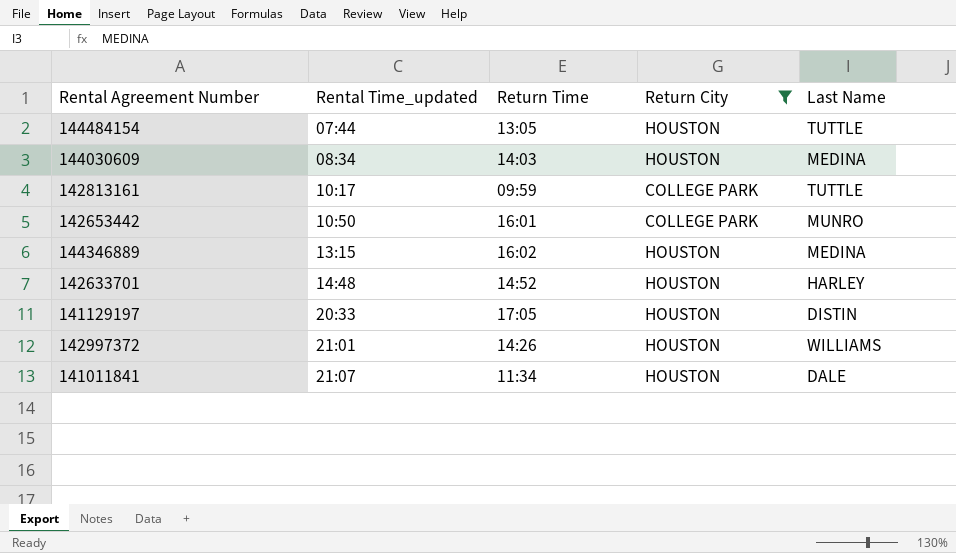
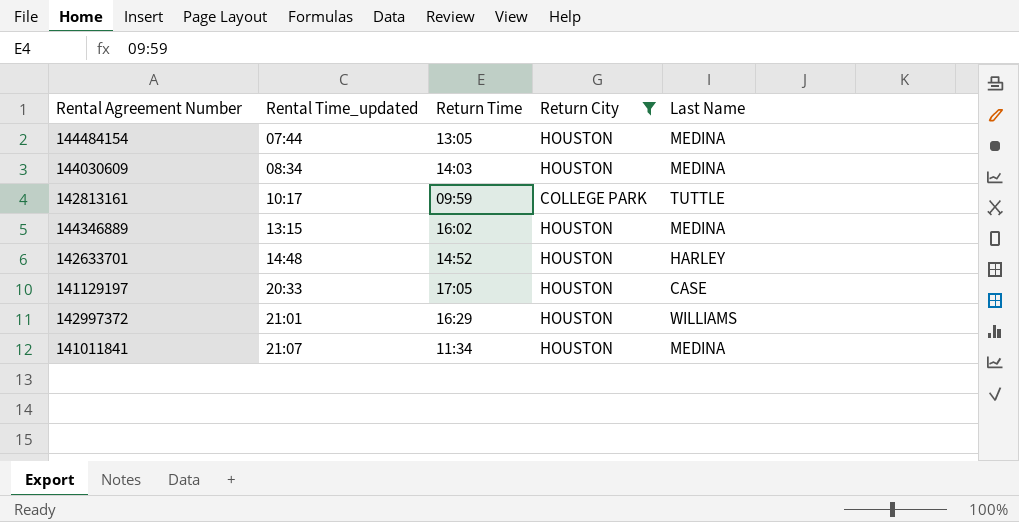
row 142653442: 10:50 | 16:01 | COLLEGE PARK | MUNRO -> none
144484154 | Last Name: TUTTLE -> MEDINA
141129197 | Last Name: DISTIN -> CASE
142997372 | Return Time: 14:26 -> 16:29
141011841 | Last Name: DALE -> MEDINA

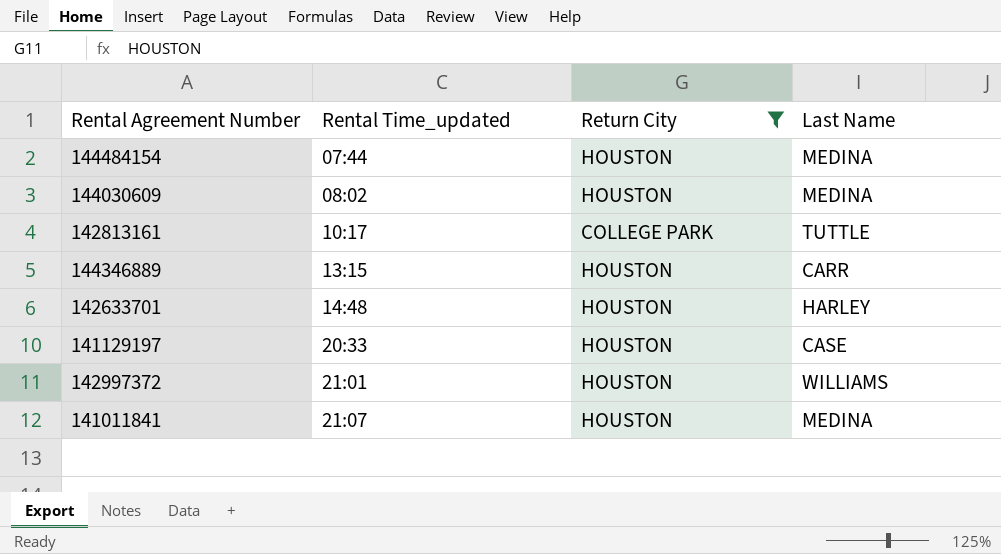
column Return Time | position: 3 -> none
144030609 | Rental Time_updated: 08:34 -> 08:02
144346889 | Last Name: MEDINA -> CARR

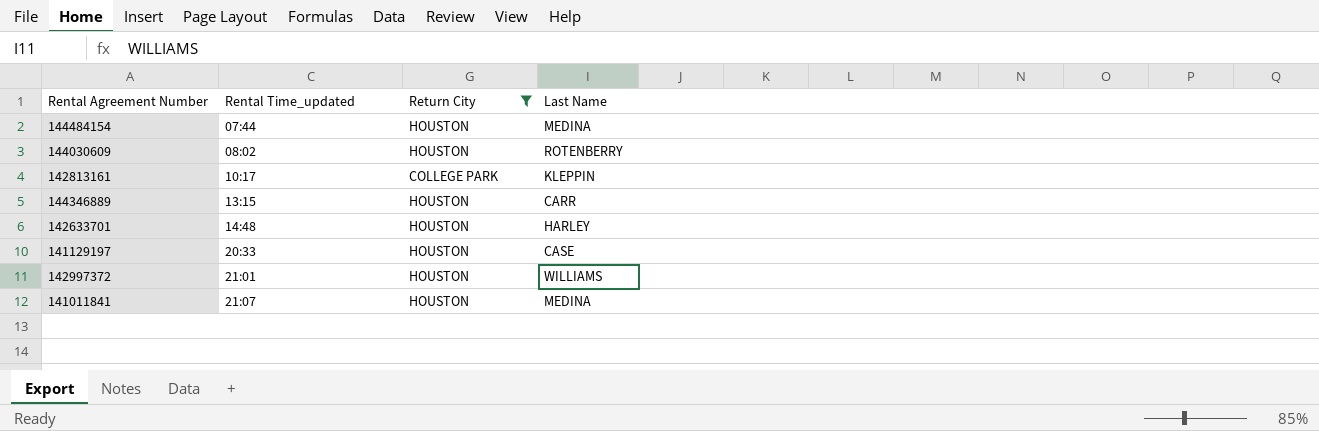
144030609 | Last Name: MEDINA -> ROTENBERRY
142813161 | Last Name: TUTTLE -> KLEPPIN

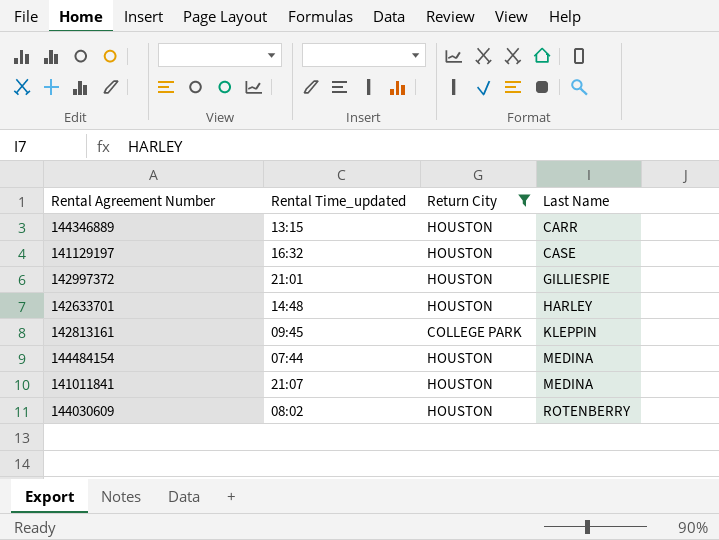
row order: Rental Time_updated ascending -> Last Name ascending
141129197 | Rental Time_updated: 20:33 -> 16:32
142997372 | Last Name: WILLIAMS -> GILLIESPIE
142813161 | Rental Time_updated: 10:17 -> 09:45

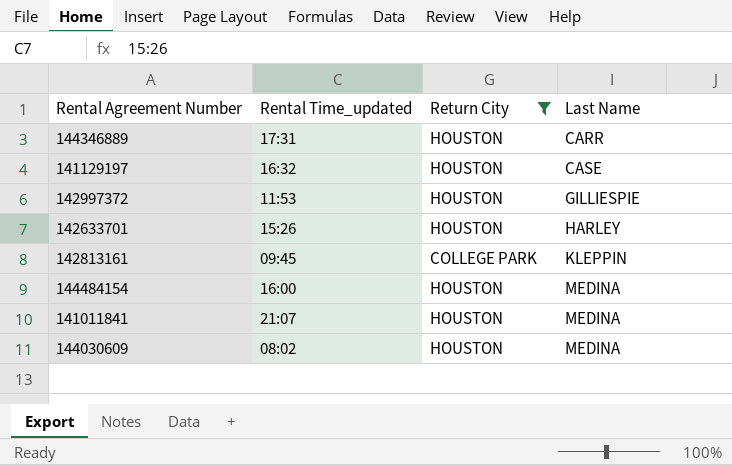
144346889 | Rental Time_updated: 13:15 -> 17:31
142997372 | Rental Time_updated: 21:01 -> 11:53
142633701 | Rental Time_updated: 14:48 -> 15:26
144484154 | Rental Time_updated: 07:44 -> 16:00
144030609 | Last Name: ROTENBERRY -> MEDINA

